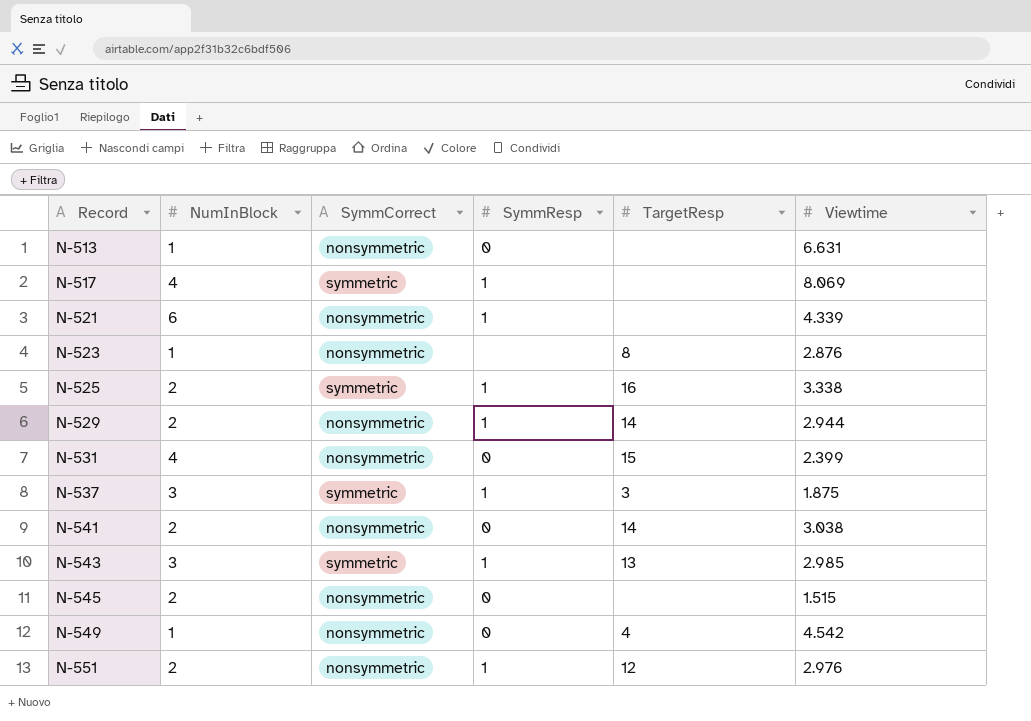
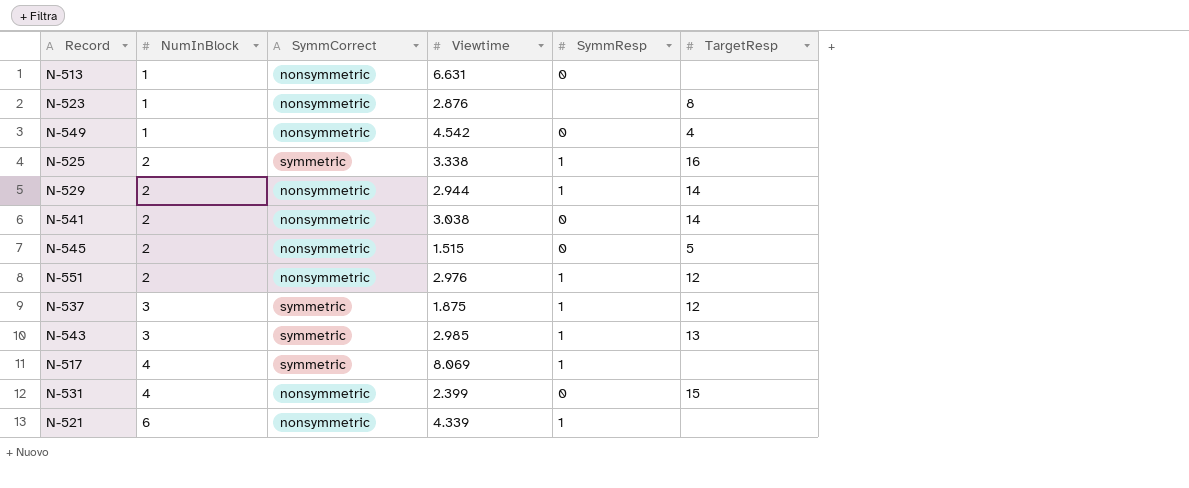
row order: Record ascending -> NumInBlock ascending
column Viewtime | position: 6 -> 4
N-545 | TargetResp: none -> 5
N-537 | TargetResp: 3 -> 12

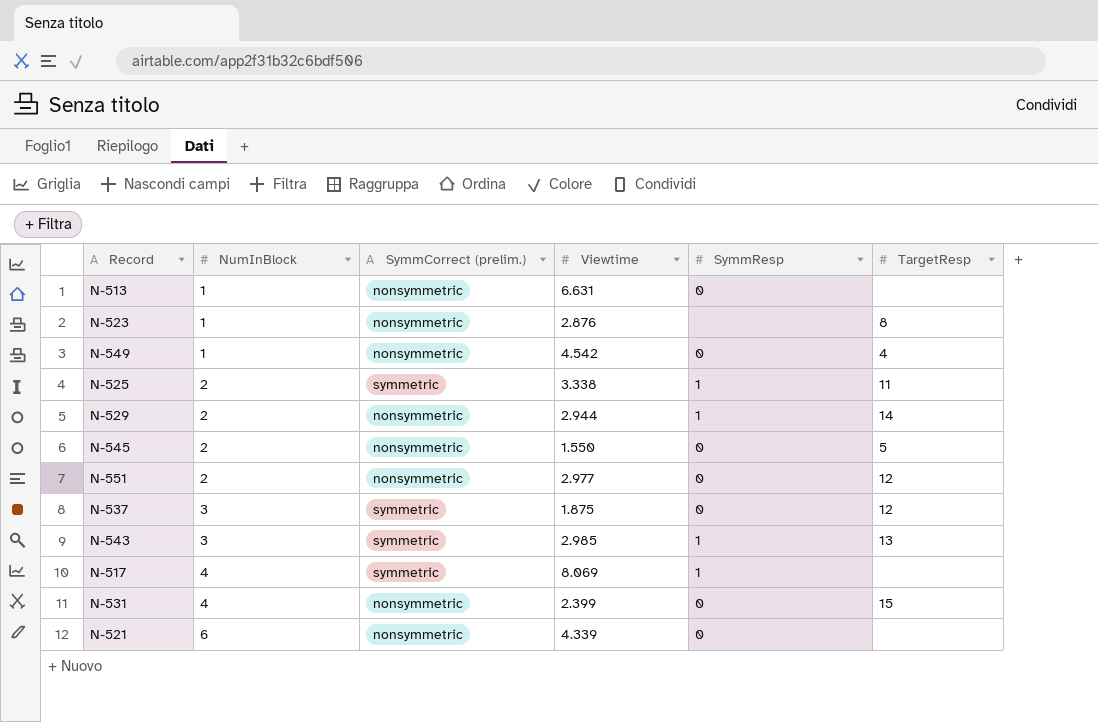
column name: SymmCorrect -> SymmCorrect (prelim.)
row N-541: 2 | nonsymmetric | 3.038 | 0 | 14 -> none
N-525 | TargetResp: 16 -> 11
N-545 | Viewtime: 1.515 -> 1.550
N-551 | Viewtime: 2.976 -> 2.977
N-551 | SymmResp: 1 -> 0
N-537 | SymmResp: 1 -> 0
N-521 | SymmResp: 1 -> 0

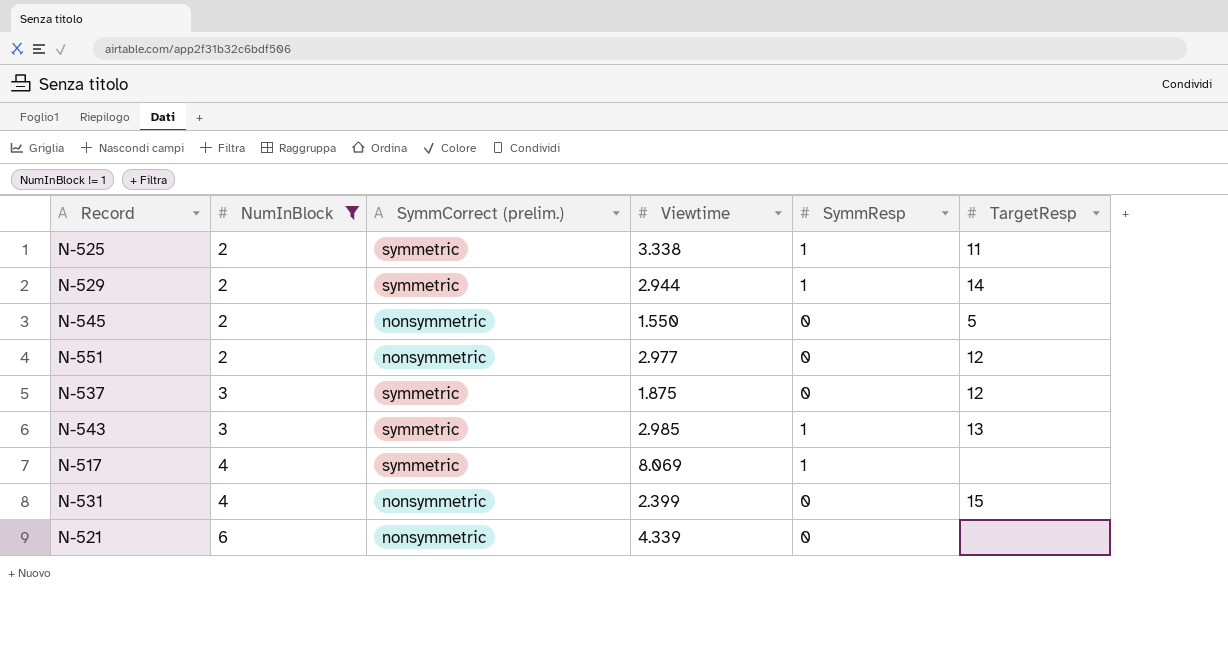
filter: none -> NumInBlock != 1
N-529 | SymmCorrect (prelim.): nonsymmetric -> symmetric

